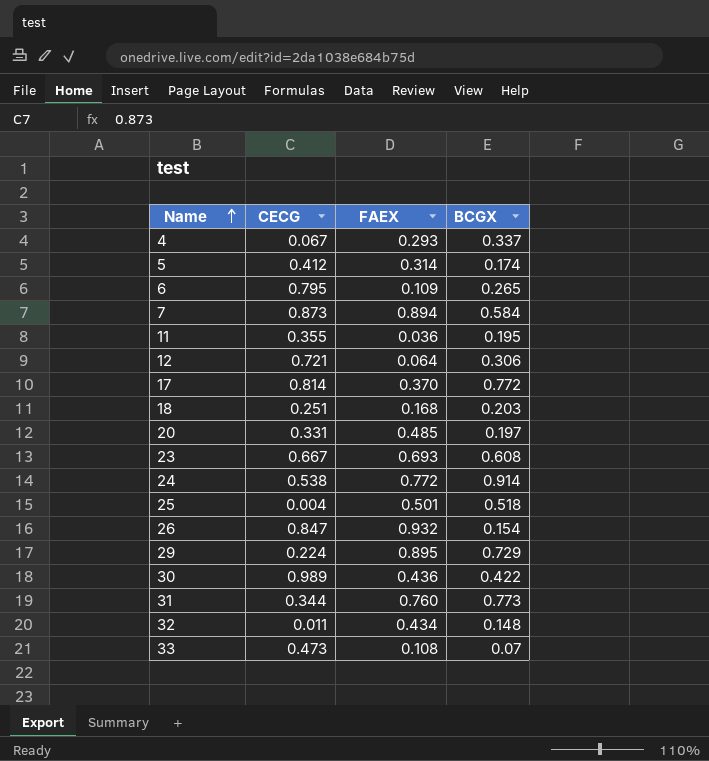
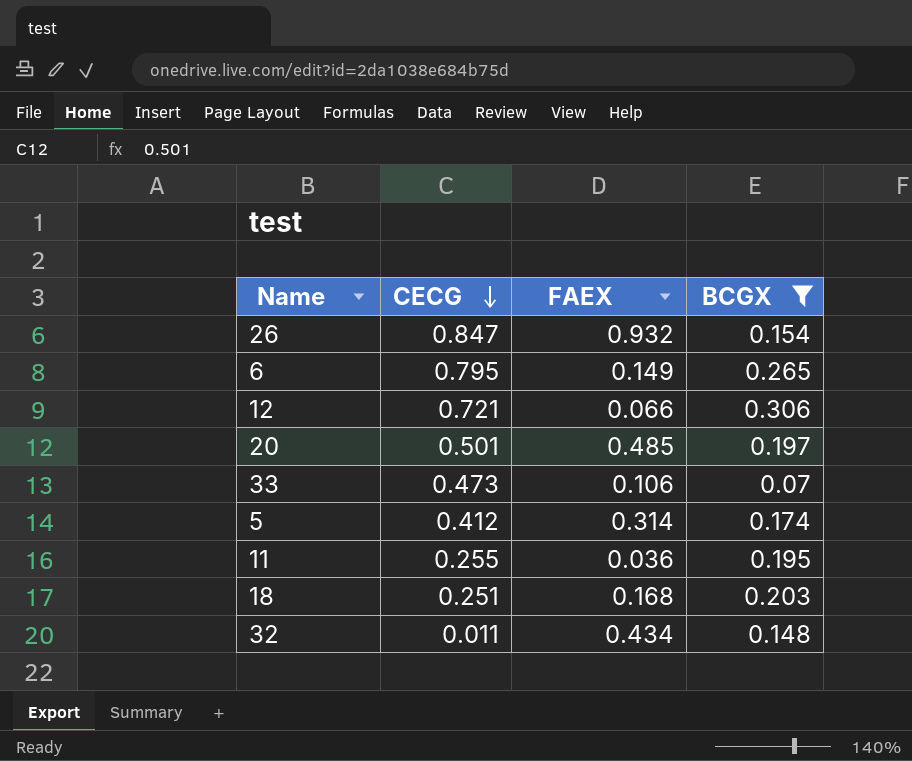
filter: none -> BCGX <= 0.306
row order: Name ascending -> CECG descending
6 | FAEX: 0.109 -> 0.149
12 | FAEX: 0.064 -> 0.066
20 | CECG: 0.331 -> 0.501
33 | FAEX: 0.108 -> 0.106
11 | CECG: 0.355 -> 0.255

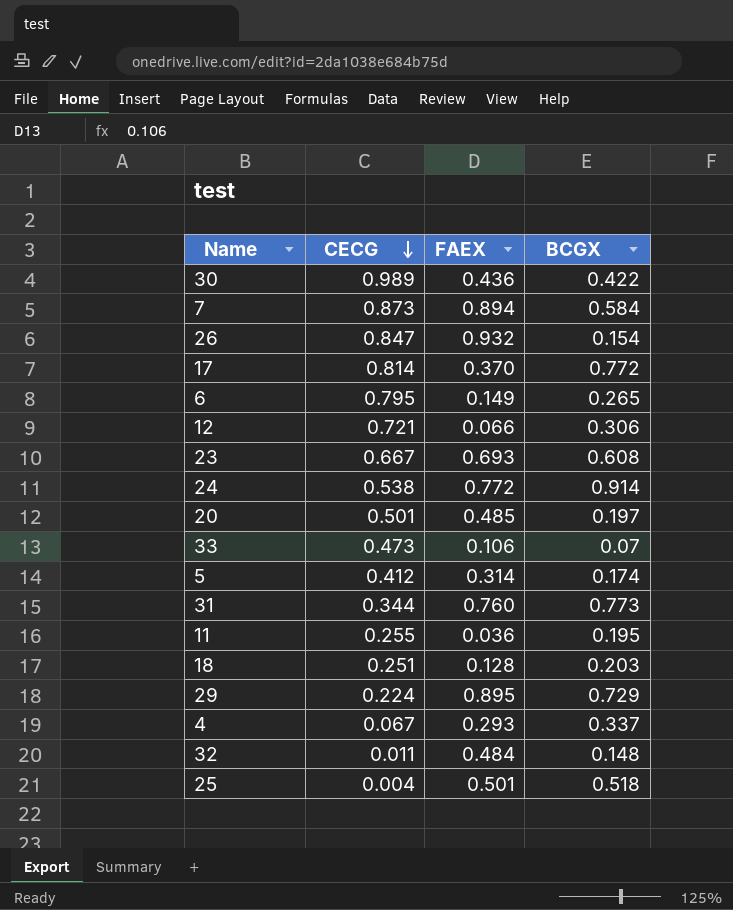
filter: BCGX <= 0.306 -> none
18 | FAEX: 0.168 -> 0.128
32 | FAEX: 0.434 -> 0.484

